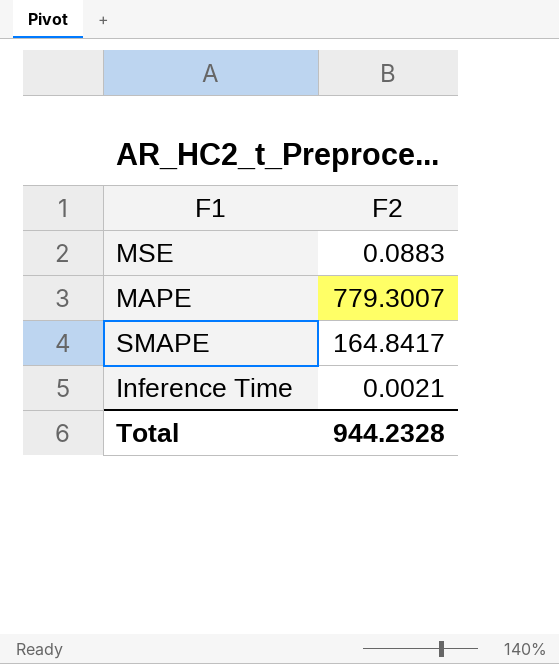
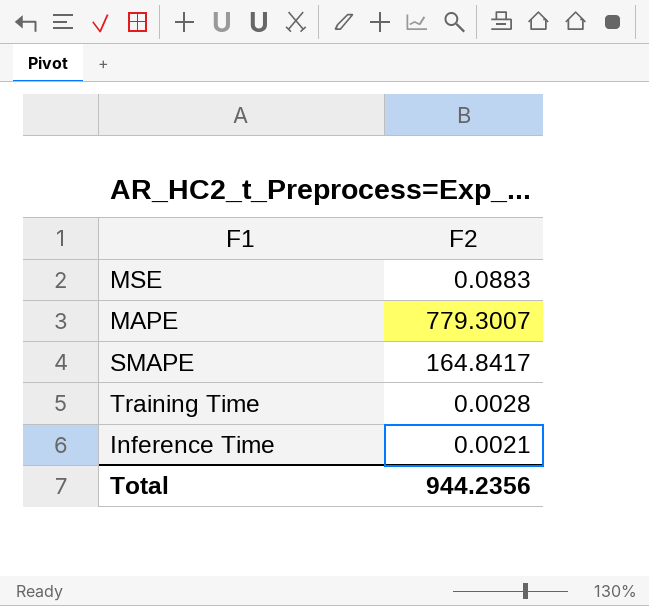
row Training Time: none -> 0.0028
Total | F2: 944.2328 -> 944.2356

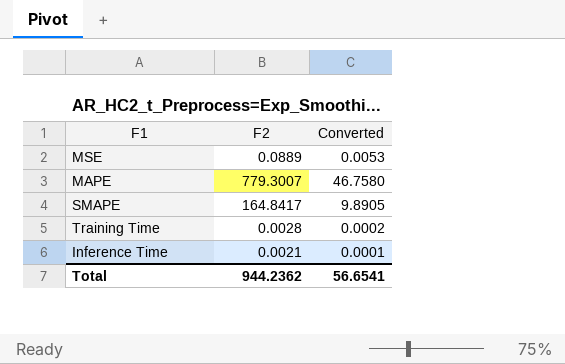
column Converted | formula: none -> [F2] * 0.06
MSE | F2: 0.0883 -> 0.0889
Total | F2: 944.2356 -> 944.2362

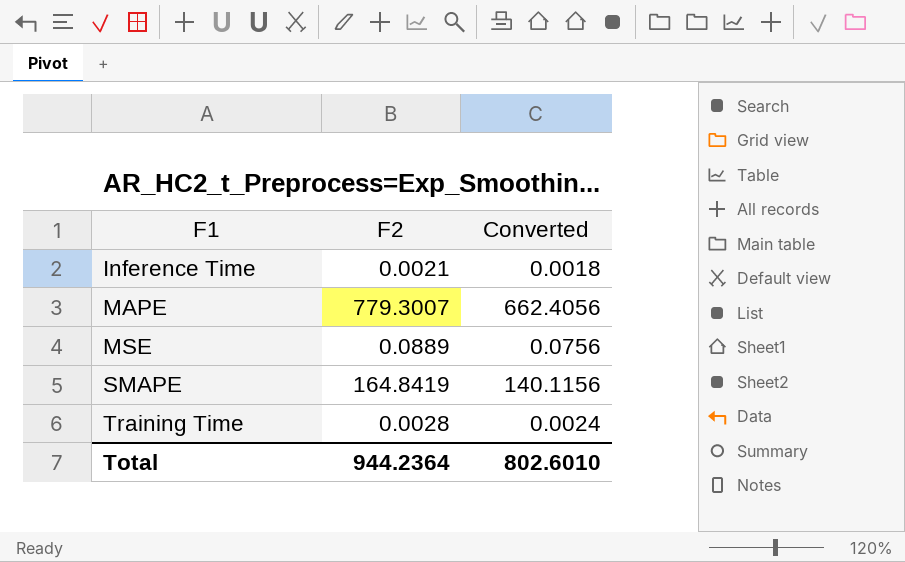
row order: none -> F1 ascending
column Converted | formula: [F2] * 0.06 -> [F2] * 0.85
SMAPE | F2: 164.8417 -> 164.8419
Total | F2: 944.2362 -> 944.2364
Total | Converted: 56.6541 -> 802.6010

